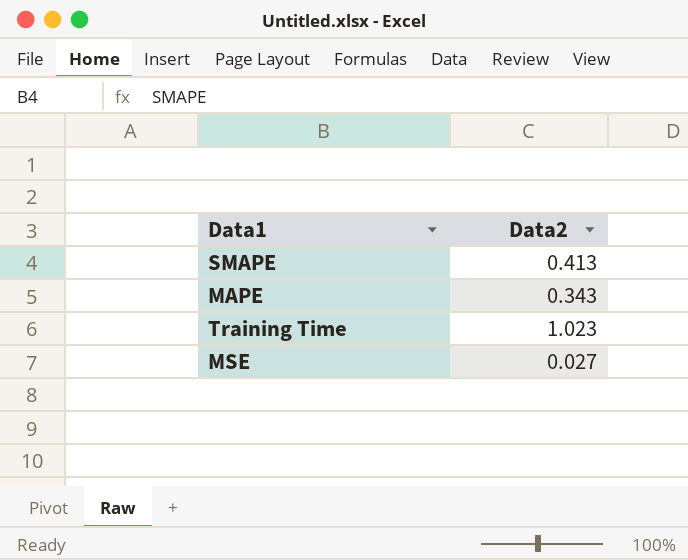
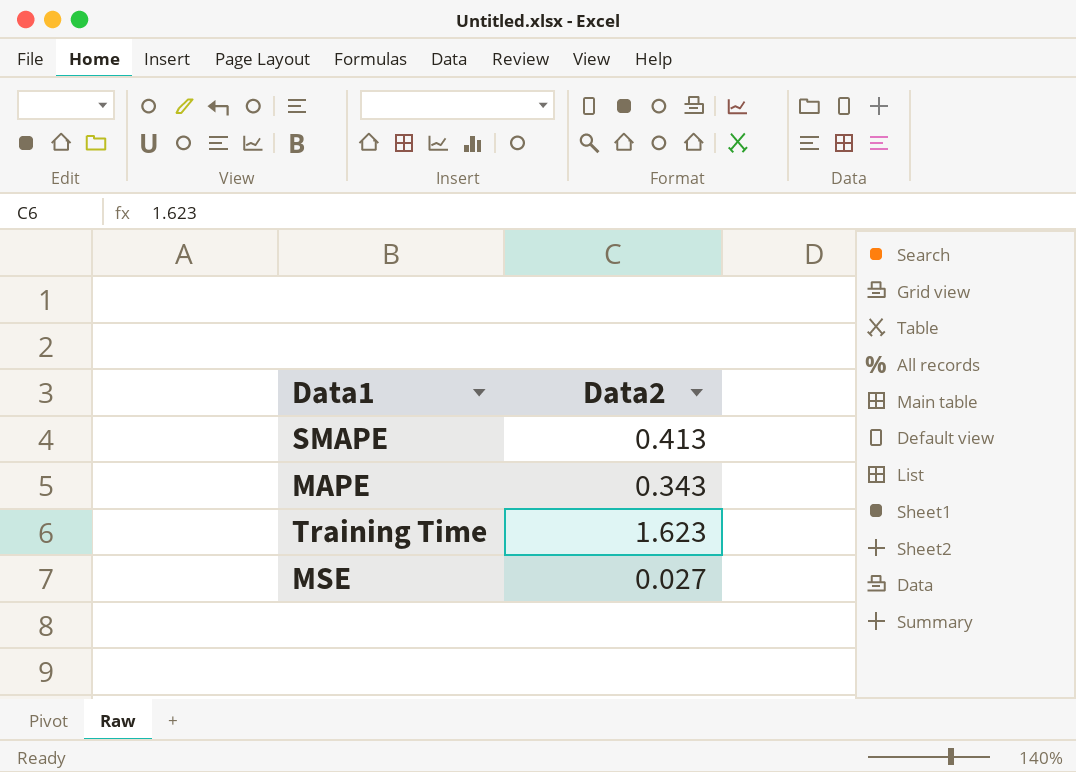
Training Time | Data2: 1.023 -> 1.623

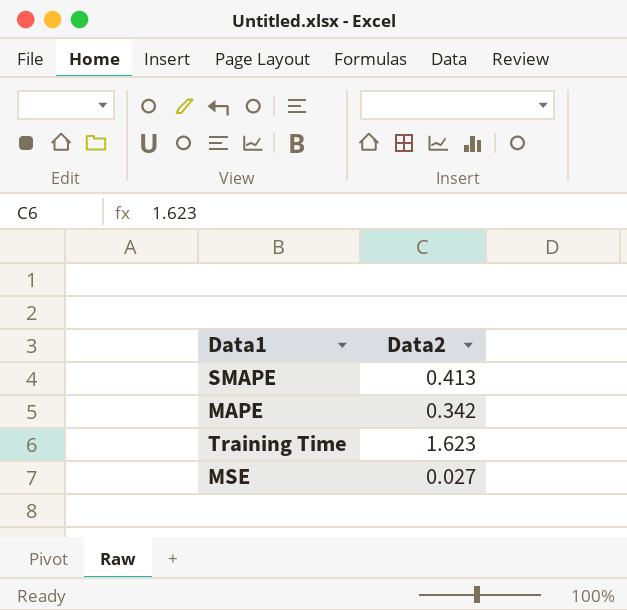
MAPE | Data2: 0.343 -> 0.342

